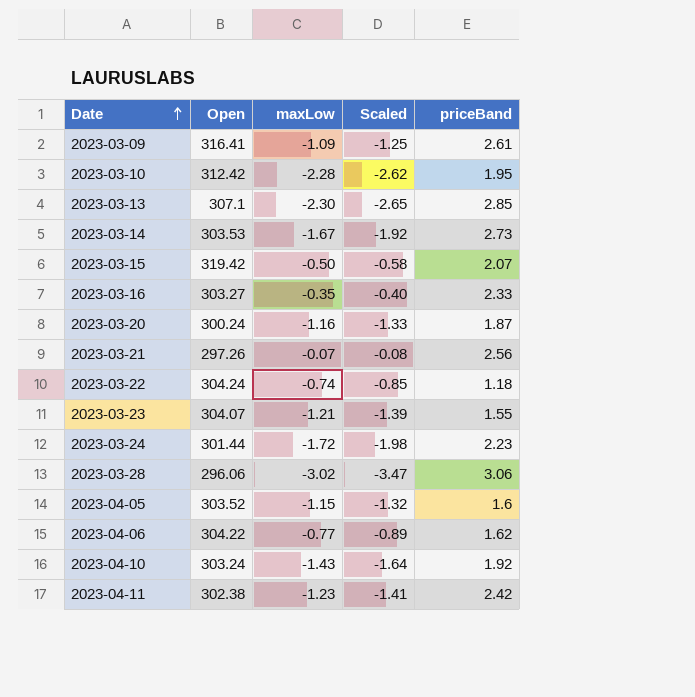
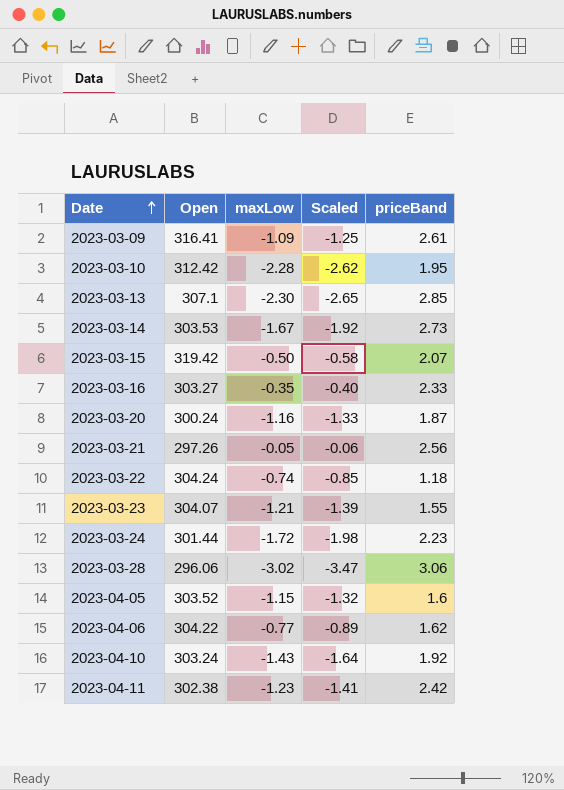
2023-03-21 | maxLow: -0.07 -> -0.05
2023-03-21 | Scaled: -0.08 -> -0.06

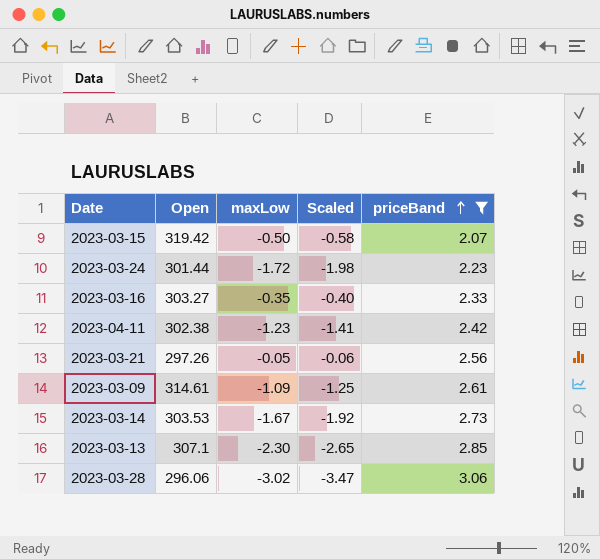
filter: none -> priceBand >= 2.07
row order: Date ascending -> priceBand ascending
2023-03-09 | Open: 316.41 -> 314.61

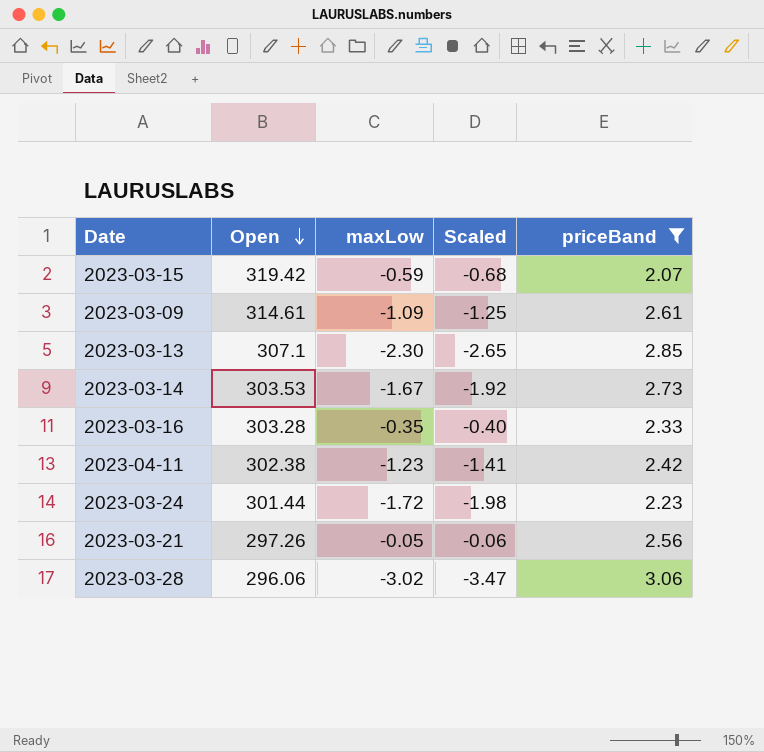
row order: priceBand ascending -> Open descending
2023-03-15 | maxLow: -0.50 -> -0.59
2023-03-15 | Scaled: -0.58 -> -0.68
2023-03-16 | Open: 303.27 -> 303.28

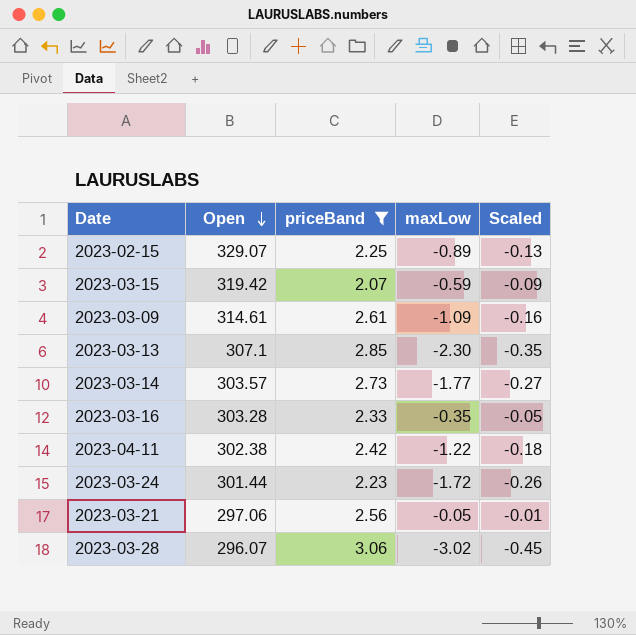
column priceBand | position: 5 -> 3
column Scaled | formula: [maxLow] * 1.15 -> [maxLow] * 0.15
row 2023-02-15: none -> 329.07 | 2.25 | -0.89 | -0.13
2023-03-14 | Open: 303.53 -> 303.57
2023-03-14 | maxLow: -1.67 -> -1.77
2023-04-11 | maxLow: -1.23 -> -1.22
2023-03-21 | Open: 297.26 -> 297.06
2023-03-28 | Open: 296.06 -> 296.07

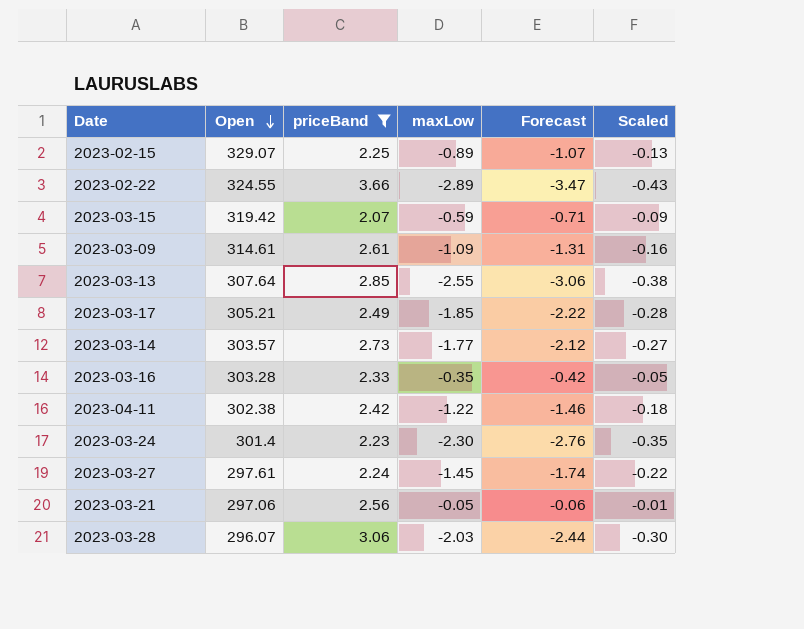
column Forecast | formula: none -> [maxLow] * 1.2
row 2023-02-22: none -> 324.55 | 3.66 | -2.89 | -3.47 | -0.43
2023-03-13 | Open: 307.1 -> 307.64
2023-03-13 | maxLow: -2.30 -> -2.55
2023-03-13 | Scaled: -0.35 -> -0.38
row 2023-03-17: none -> 305.21 | 2.49 | -1.85 | -2.22 | -0.28
2023-03-24 | Open: 301.44 -> 301.4
2023-03-24 | maxLow: -1.72 -> -2.30
2023-03-24 | Scaled: -0.26 -> -0.35
row 2023-03-27: none -> 297.61 | 2.24 | -1.45 | -1.74 | -0.22
2023-03-28 | maxLow: -3.02 -> -2.03
2023-03-28 | Scaled: -0.45 -> -0.30

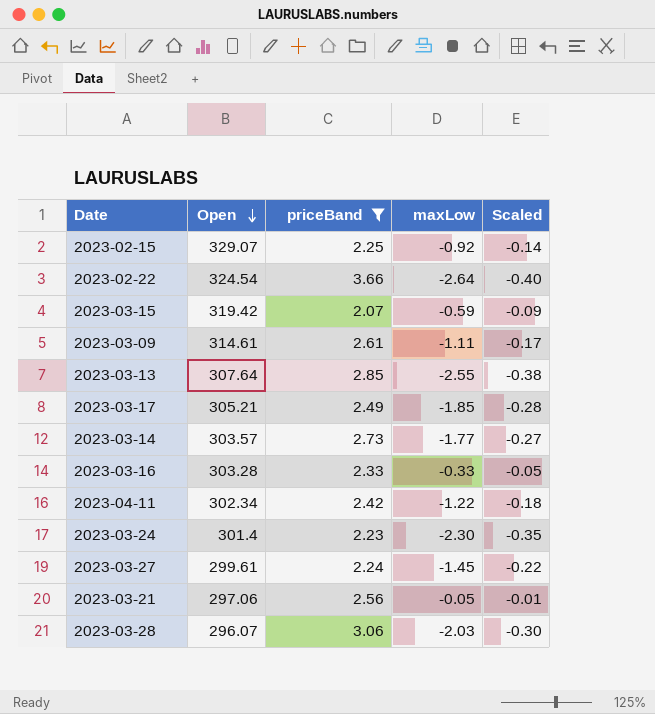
column Forecast | formula: [maxLow] * 1.2 -> none
2023-02-15 | maxLow: -0.89 -> -0.92
2023-02-15 | Scaled: -0.13 -> -0.14
2023-02-22 | Open: 324.55 -> 324.54
2023-02-22 | maxLow: -2.89 -> -2.64
2023-02-22 | Scaled: -0.43 -> -0.40
2023-03-09 | maxLow: -1.09 -> -1.11
2023-03-09 | Scaled: -0.16 -> -0.17
2023-03-16 | maxLow: -0.35 -> -0.33
2023-04-11 | Open: 302.38 -> 302.34
2023-03-27 | Open: 297.61 -> 299.61

